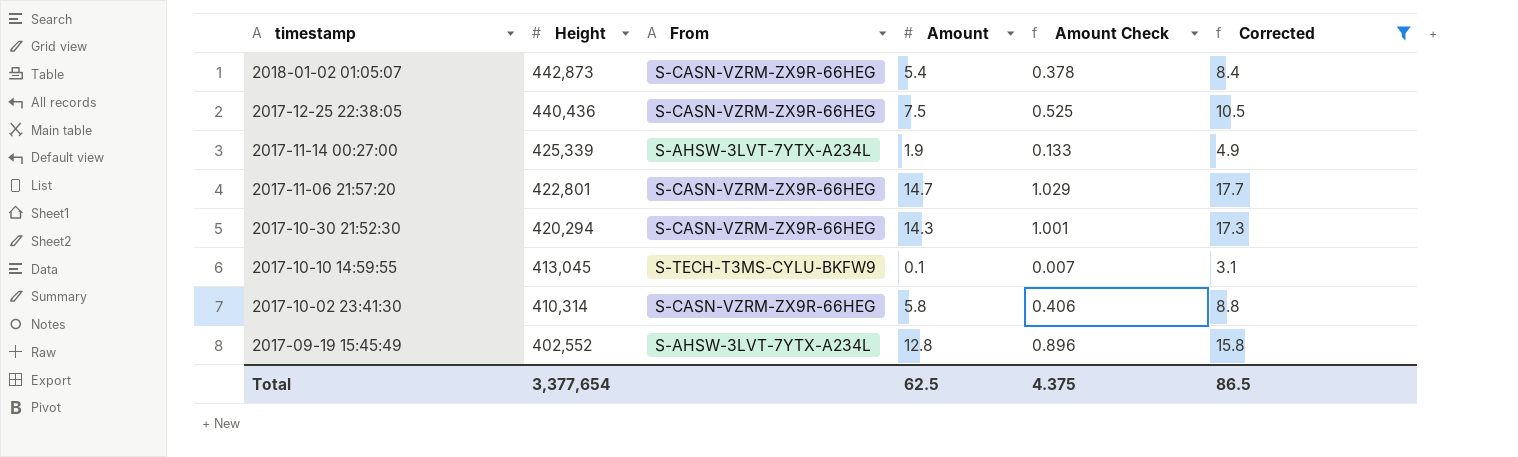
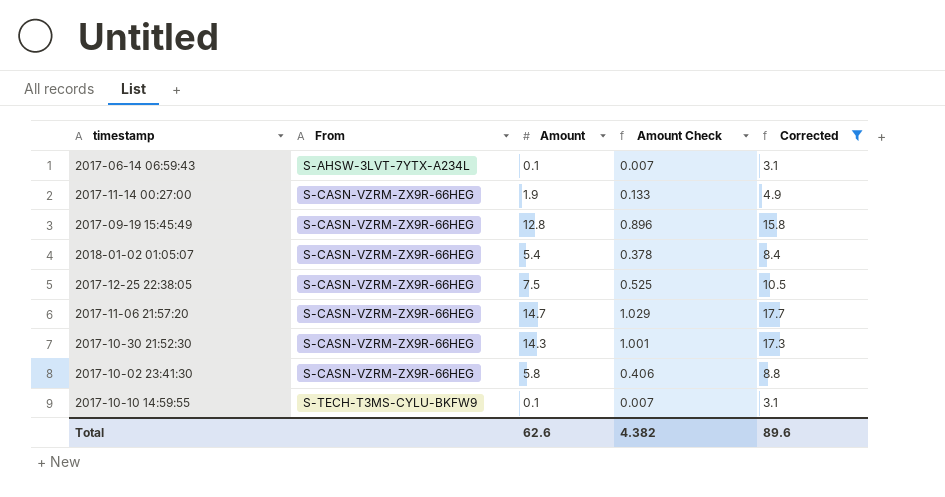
row order: timestamp descending -> From ascending
column Height | position: 2 -> none
row 2017-06-14 06:59:43: none -> S-AHSW-3LVT-7YTX-A234L | 0.1 | 0.007 | 3.1
2017-11-14 00:27:00 | From: S-AHSW-3LVT-7YTX-A234L -> S-CASN-VZRM-ZX9R-66HEG
2017-09-19 15:45:49 | From: S-AHSW-3LVT-7YTX-A234L -> S-CASN-VZRM-ZX9R-66HEG
Total | Amount: 62.5 -> 62.6
Total | Amount Check: 4.375 -> 4.382
Total | Corrected: 86.5 -> 89.6

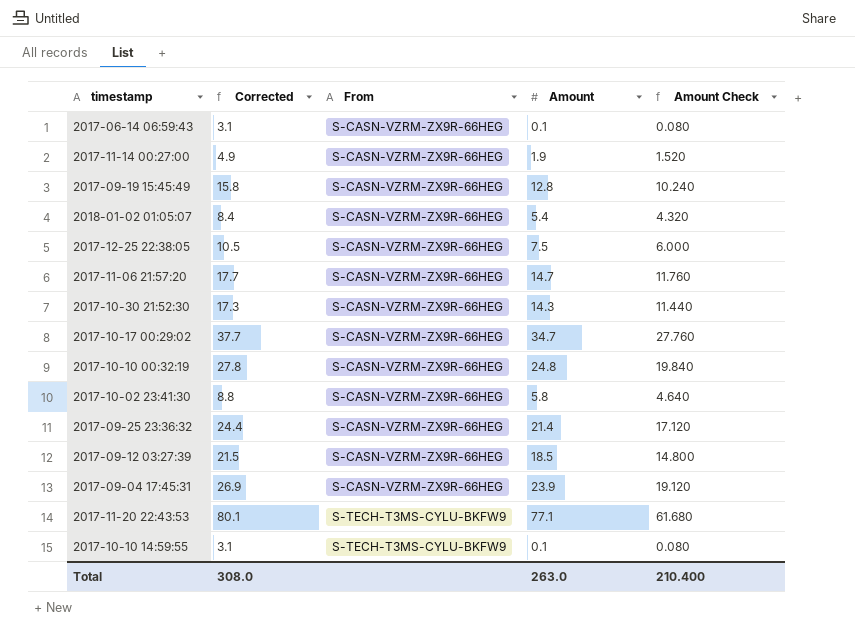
filter: Corrected <= 17.7 -> none
column Corrected | position: 5 -> 2
column Amount Check | formula: [Amount] * 0.07 -> [Amount] * 0.8
2017-06-14 06:59:43 | From: S-AHSW-3LVT-7YTX-A234L -> S-CASN-VZRM-ZX9R-66HEG
Total | Corrected: 89.6 -> 308.0
Total | Amount: 62.6 -> 263.0
Total | Amount Check: 4.382 -> 210.400

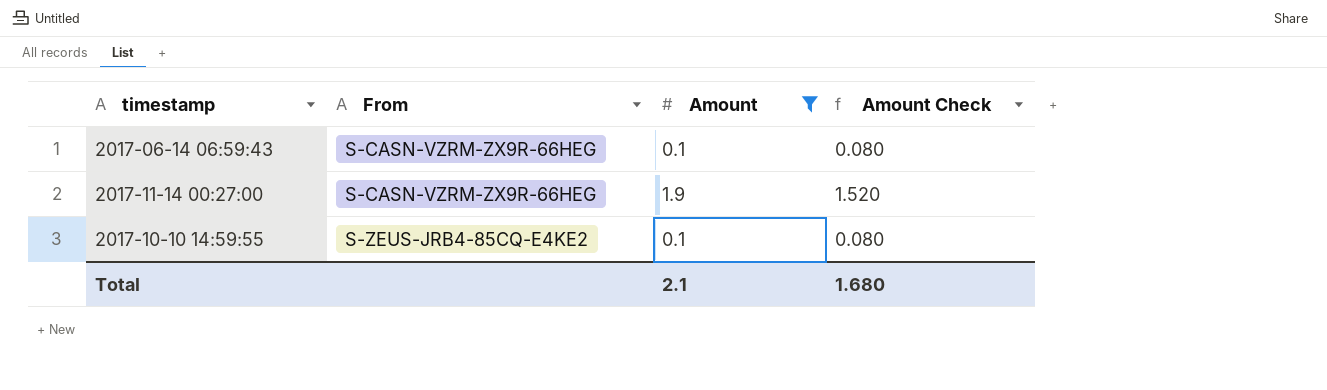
filter: none -> Amount <= 1.9
column Corrected | formula: [Amount] + 3 -> none
2017-10-10 14:59:55 | From: S-TECH-T3MS-CYLU-BKFW9 -> S-ZEUS-JRB4-85CQ-E4KE2
Total | Amount: 263.0 -> 2.1
Total | Amount Check: 210.400 -> 1.680

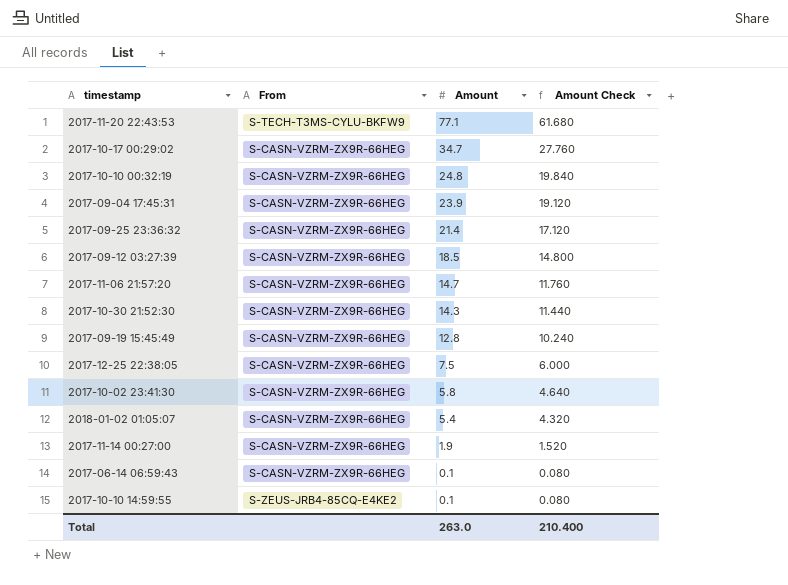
filter: Amount <= 1.9 -> none
row order: From ascending -> Amount descending
Total | Amount: 2.1 -> 263.0
Total | Amount Check: 1.680 -> 210.400

